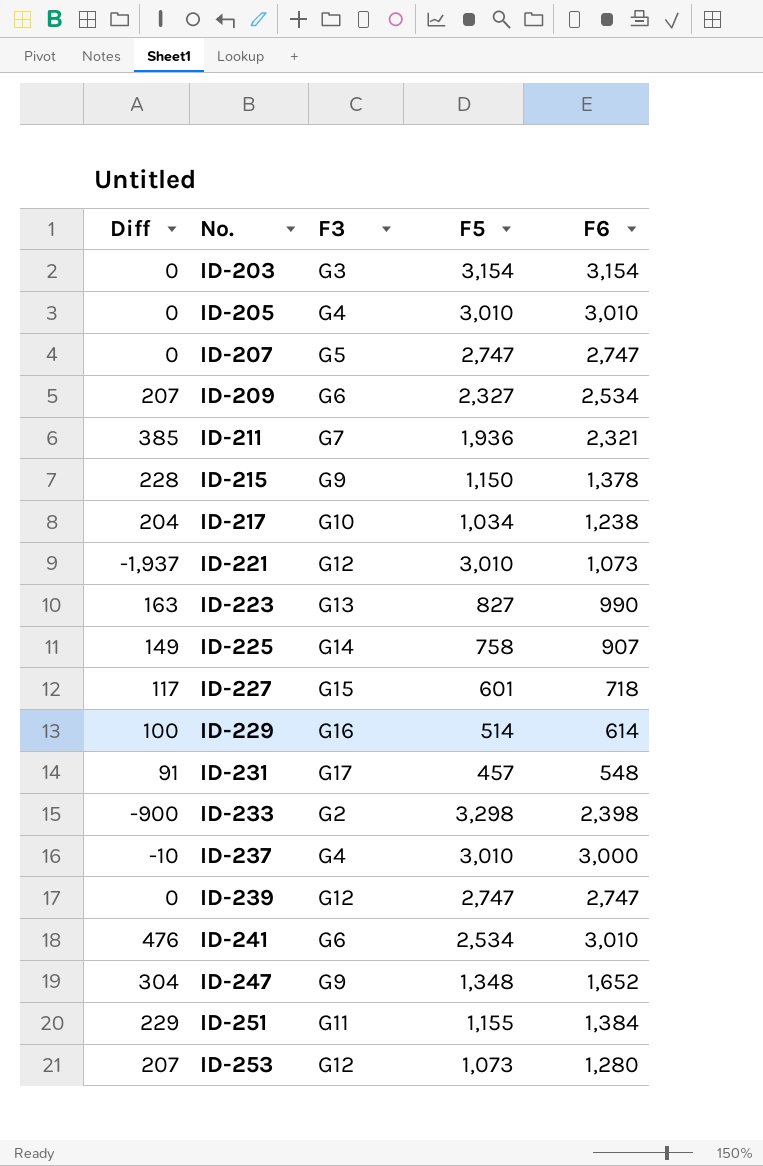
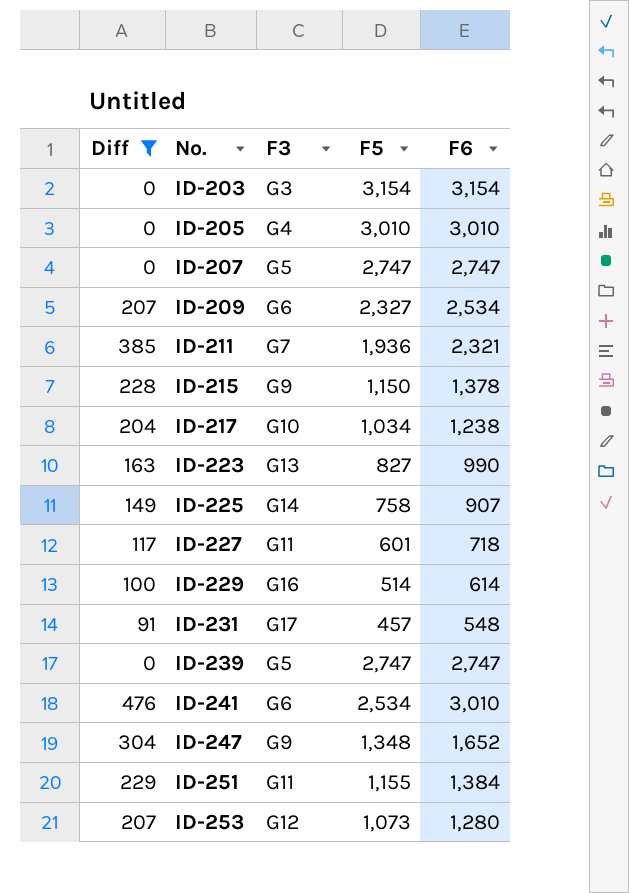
filter: none -> Diff >= 0
ID-227 | F3: G15 -> G11
ID-239 | F3: G12 -> G5

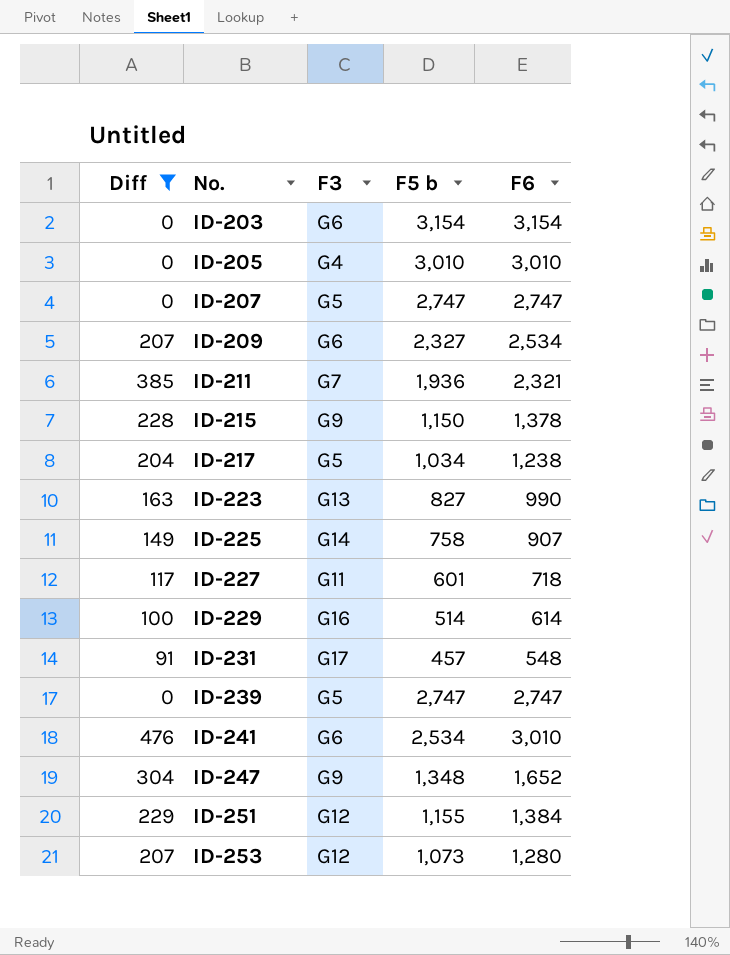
column name: F5 -> F5 b
ID-203 | F3: G3 -> G6
ID-217 | F3: G10 -> G5
ID-251 | F3: G11 -> G12

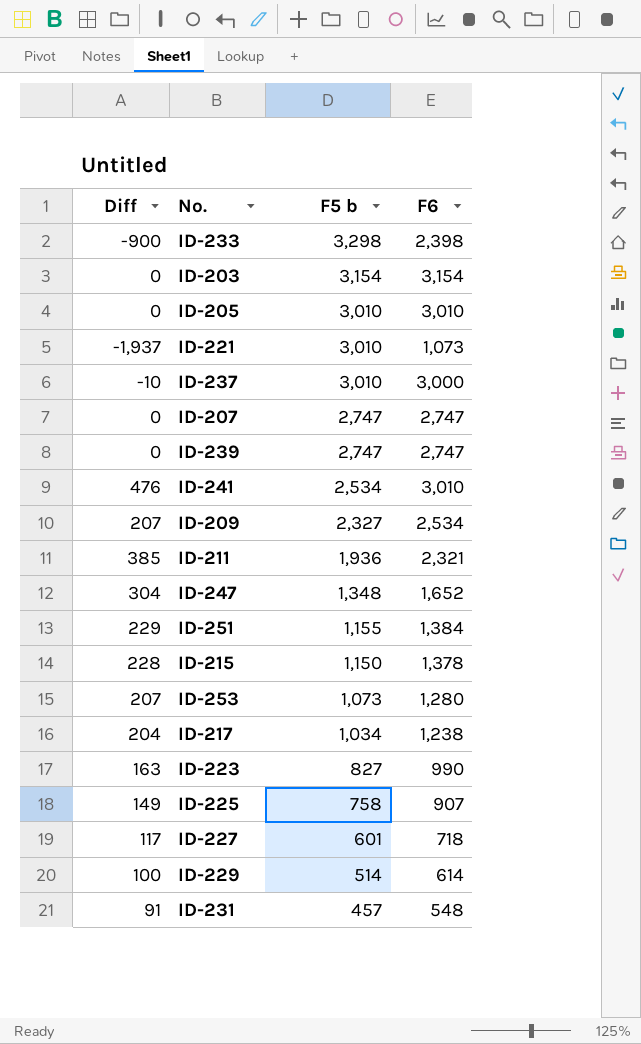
filter: Diff >= 0 -> none
row order: No. ascending -> F5 b descending
column F3 | position: 3 -> none

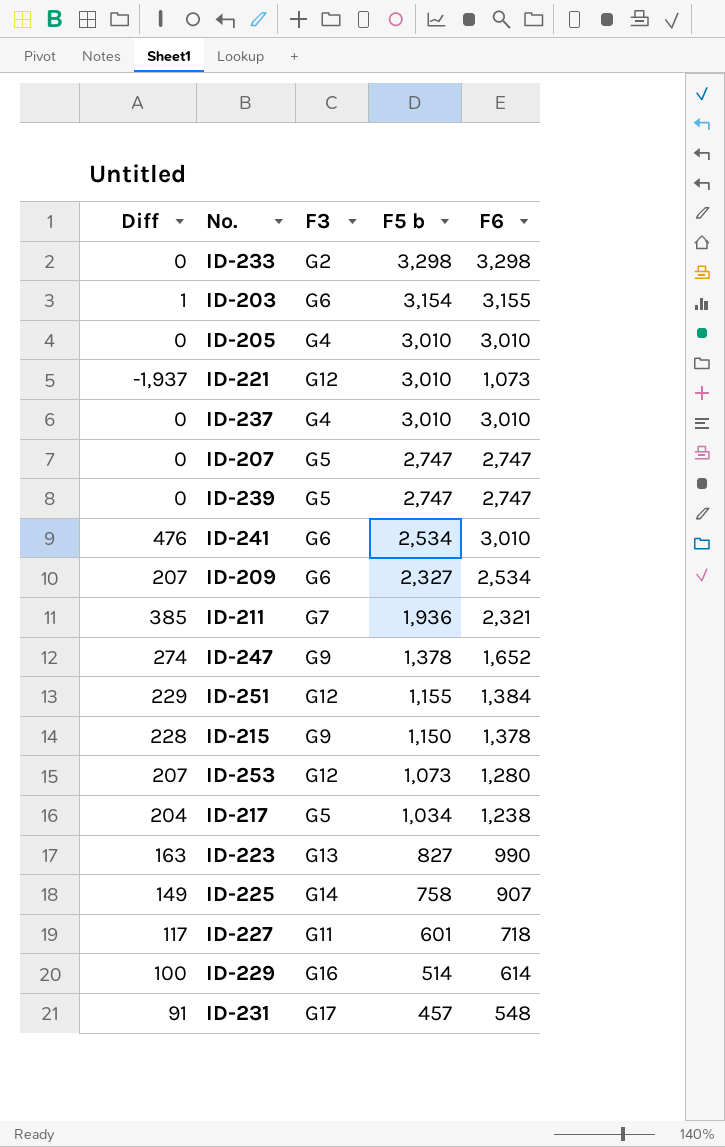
column F3 | position: none -> 3
ID-233 | Diff: -900 -> 0
ID-233 | F6: 2,398 -> 3,298
ID-203 | Diff: 0 -> 1
ID-203 | F6: 3,154 -> 3,155
ID-237 | Diff: -10 -> 0
ID-237 | F6: 3,000 -> 3,010
ID-247 | Diff: 304 -> 274
ID-247 | F5 b: 1,348 -> 1,378

